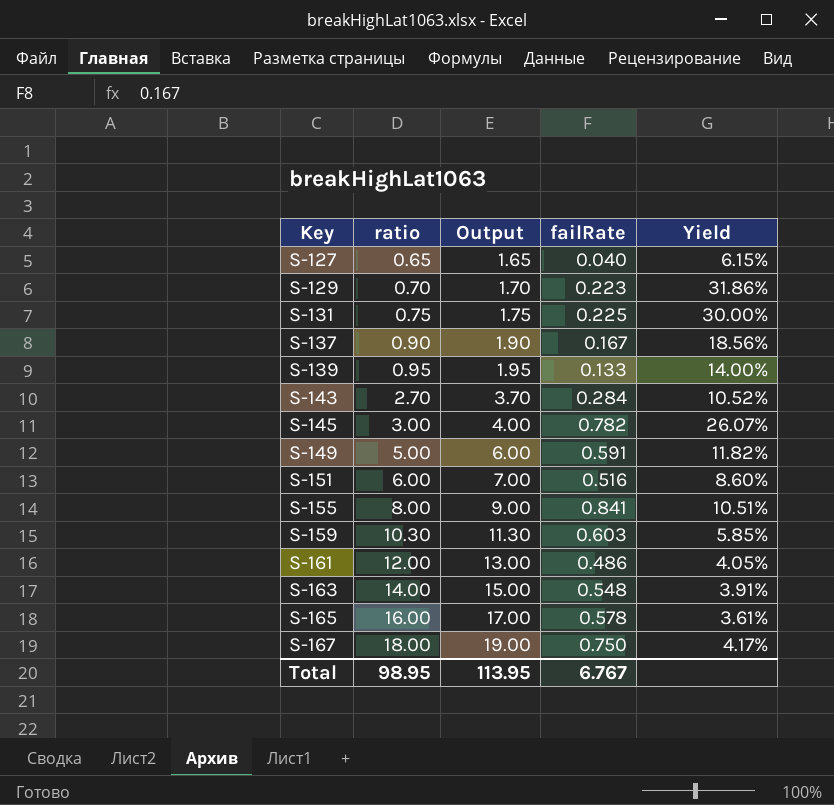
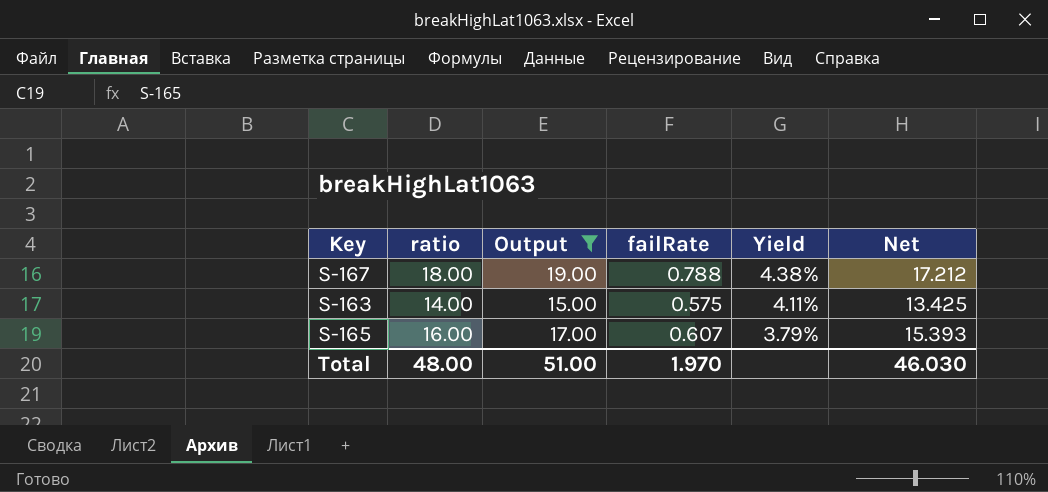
filter: none -> Output >= 15.00
row order: Key ascending -> Yield descending
column Net | formula: none -> [ratio] - [failRate]
S-167 | failRate: 0.750 -> 0.788
S-167 | Yield: 4.17% -> 4.38%
S-163 | failRate: 0.548 -> 0.575
S-163 | Yield: 3.91% -> 4.11%
S-165 | failRate: 0.578 -> 0.607
S-165 | Yield: 3.61% -> 3.79%
Total | ratio: 98.95 -> 48.00
Total | Output: 113.95 -> 51.00
Total | failRate: 6.767 -> 1.970

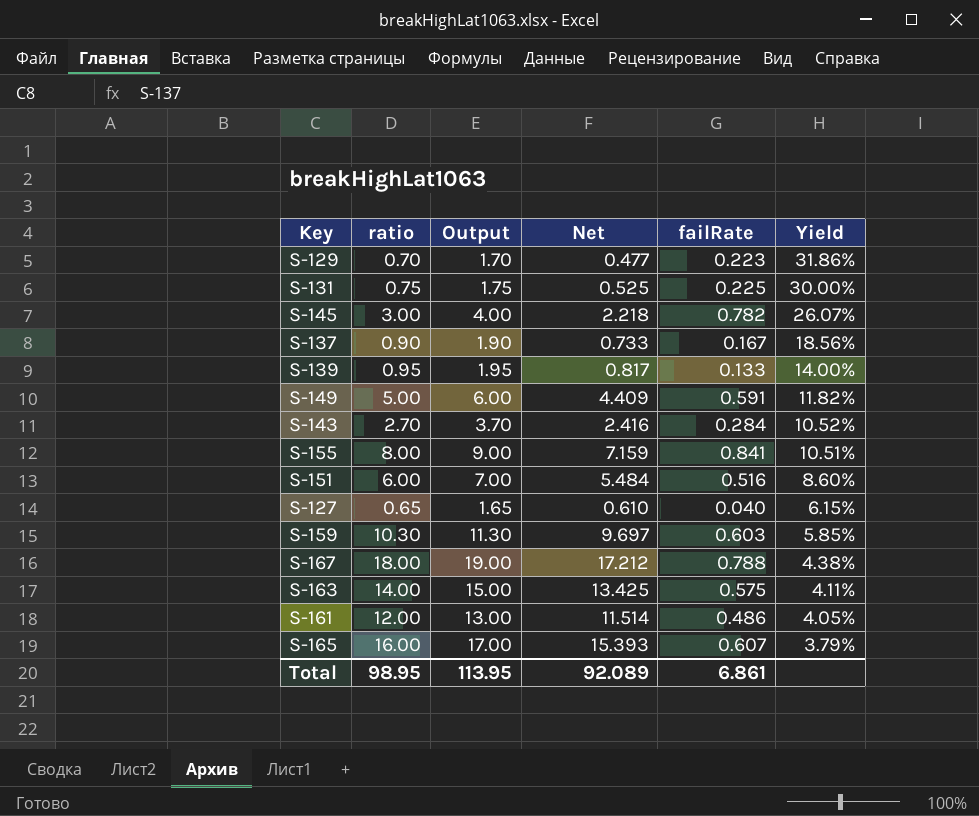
filter: Output >= 15.00 -> none
column Net | position: 6 -> 4
Total | ratio: 48.00 -> 98.95
Total | Output: 51.00 -> 113.95
Total | Net: 46.030 -> 92.089
Total | failRate: 1.970 -> 6.861

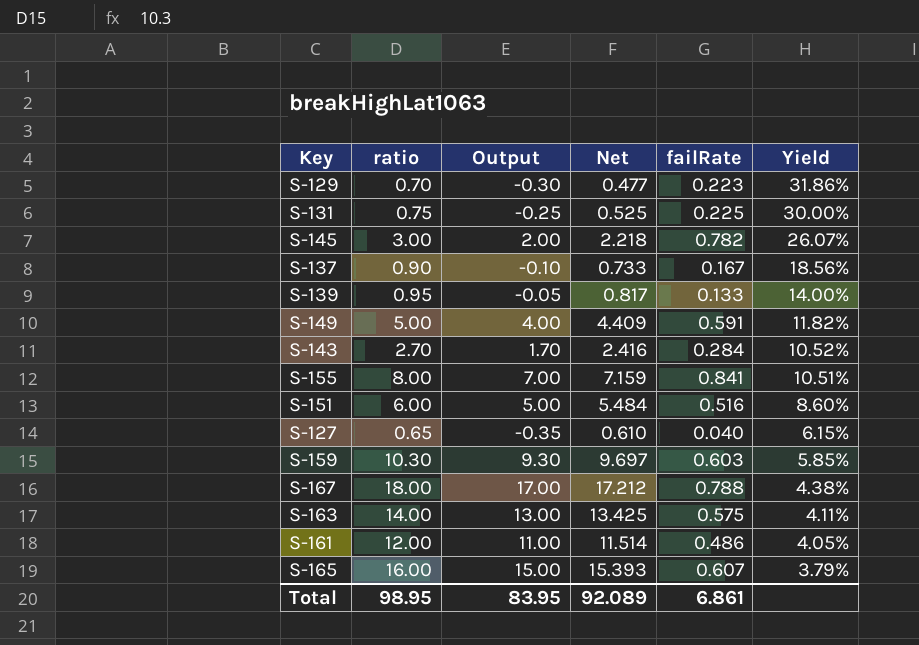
column Output | formula: [ratio] + 1 -> [ratio] - 1
Total | Output: 113.95 -> 83.95

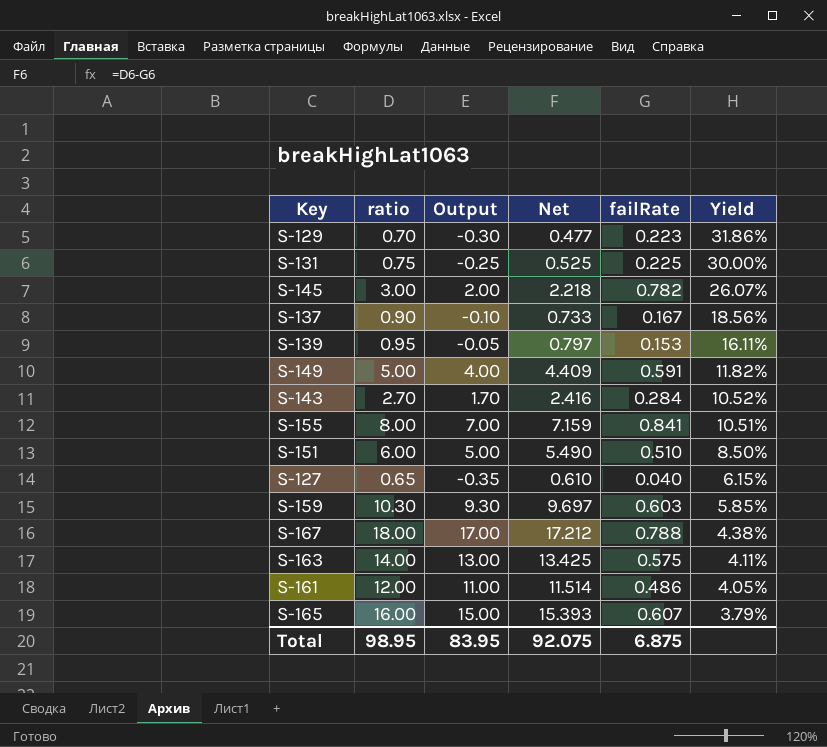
S-139 | Net: 0.817 -> 0.797
S-139 | failRate: 0.133 -> 0.153
S-139 | Yield: 14.00% -> 16.11%
S-151 | Net: 5.484 -> 5.490
S-151 | failRate: 0.516 -> 0.510
S-151 | Yield: 8.60% -> 8.50%
Total | Net: 92.089 -> 92.075
Total | failRate: 6.861 -> 6.875

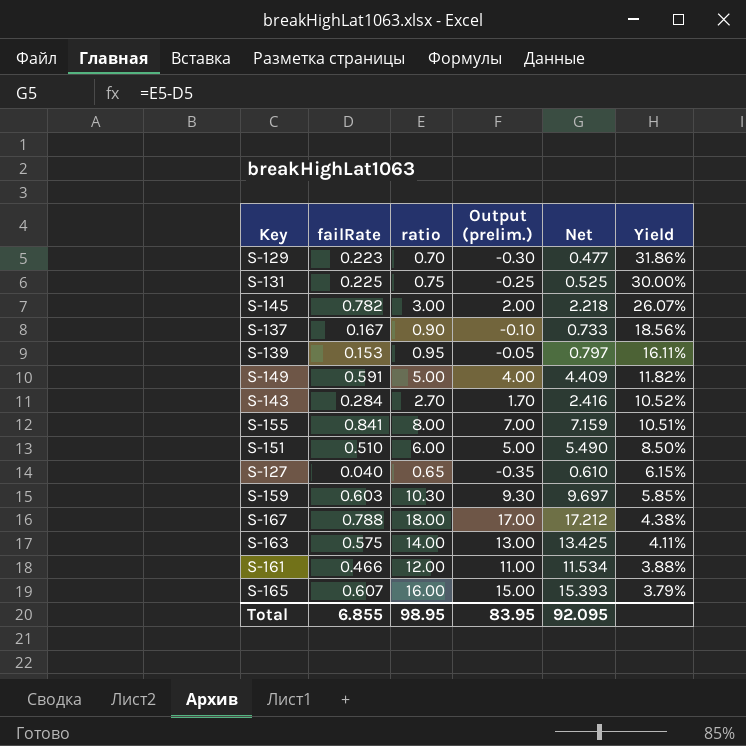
column failRate | position: 5 -> 2
column name: Output -> Output (prelim.)
S-161 | failRate: 0.486 -> 0.466
S-161 | Net: 11.514 -> 11.534
S-161 | Yield: 4.05% -> 3.88%
Total | failRate: 6.875 -> 6.855
Total | Net: 92.075 -> 92.095

